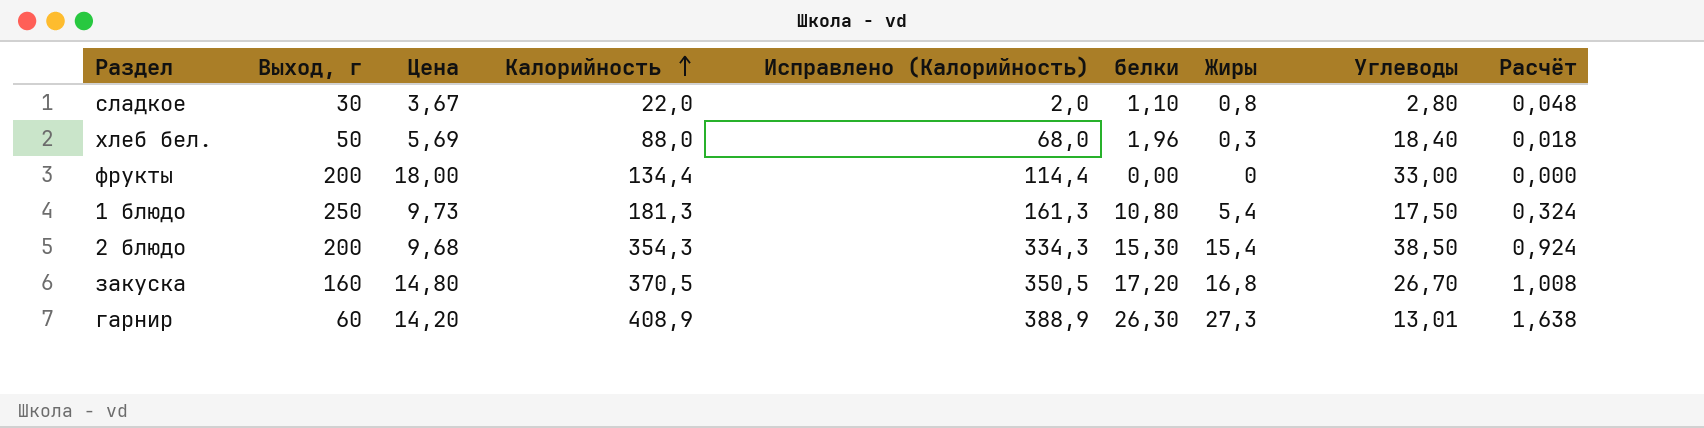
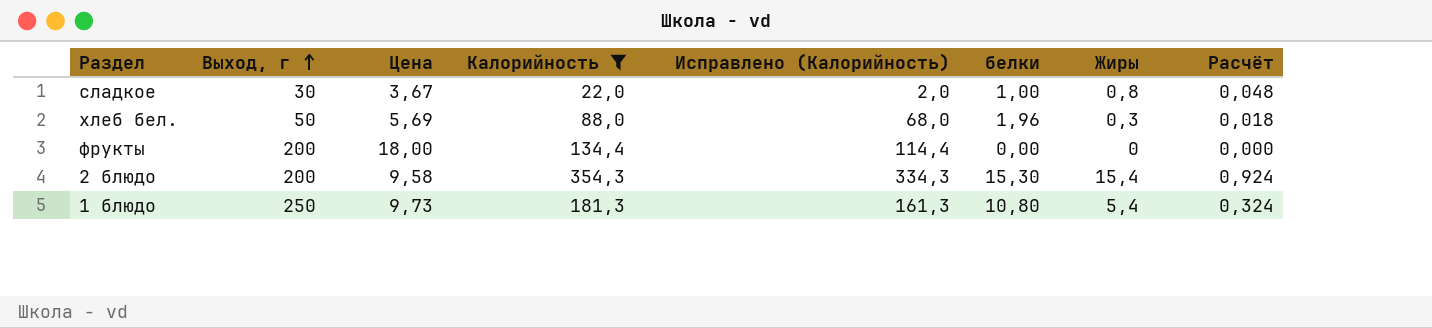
filter: none -> Калорийность <= 354,3
row order: Калорийность ascending -> Выход, г ascending
column Углеводы | position: 8 -> none
сладкое | белки: 1,10 -> 1,00
2 блюдо | Цена: 9,68 -> 9,58

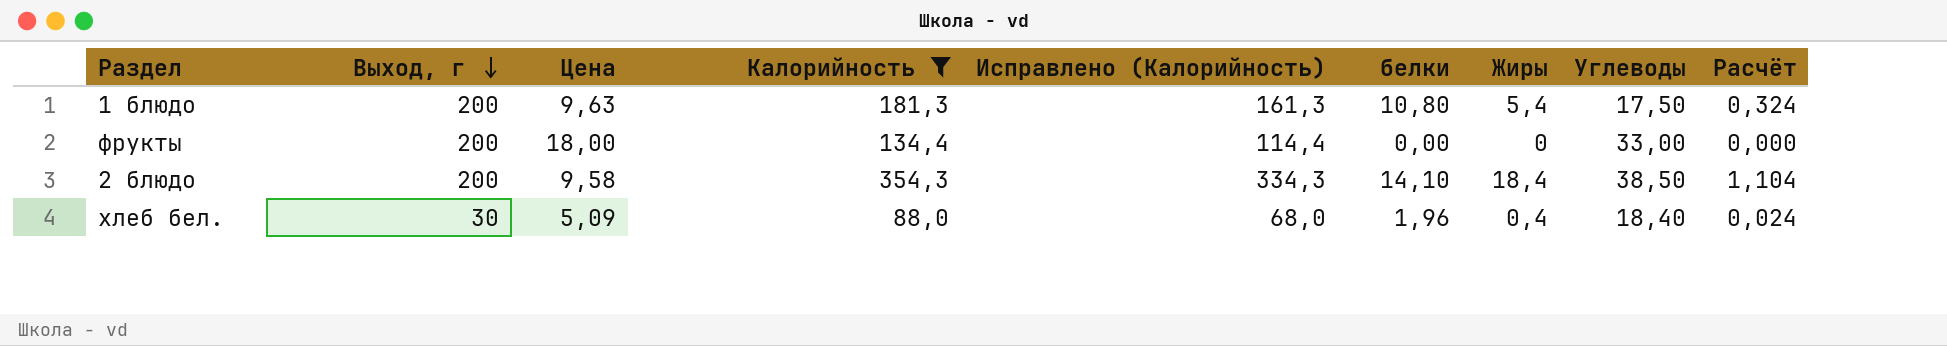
row order: Выход, г ascending -> Выход, г descending
column Углеводы | position: none -> 8
row сладкое: 30 | 3,67 | 22,0 | 2,0 | 1,00 | 0,8 | 0,048 -> none
1 блюдо | Выход, г: 250 -> 200
1 блюдо | Цена: 9,73 -> 9,63
2 блюдо | белки: 15,30 -> 14,10
2 блюдо | Жиры: 15,4 -> 18,4
2 блюдо | Расчёт: 0,924 -> 1,104
хлеб бел. | Выход, г: 50 -> 30
хлеб бел. | Цена: 5,69 -> 5,09
хлеб бел. | Жиры: 0,3 -> 0,4
хлеб бел. | Расчёт: 0,018 -> 0,024

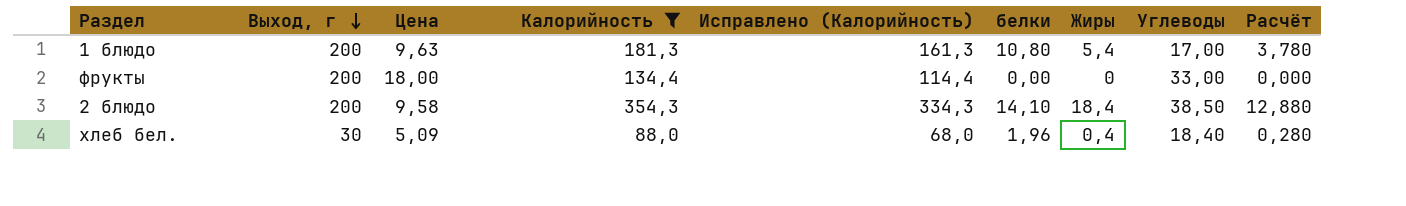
column Расчёт | formula: [Жиры] * 0,06 -> [Жиры] * 0,7
1 блюдо | Углеводы: 17,50 -> 17,00

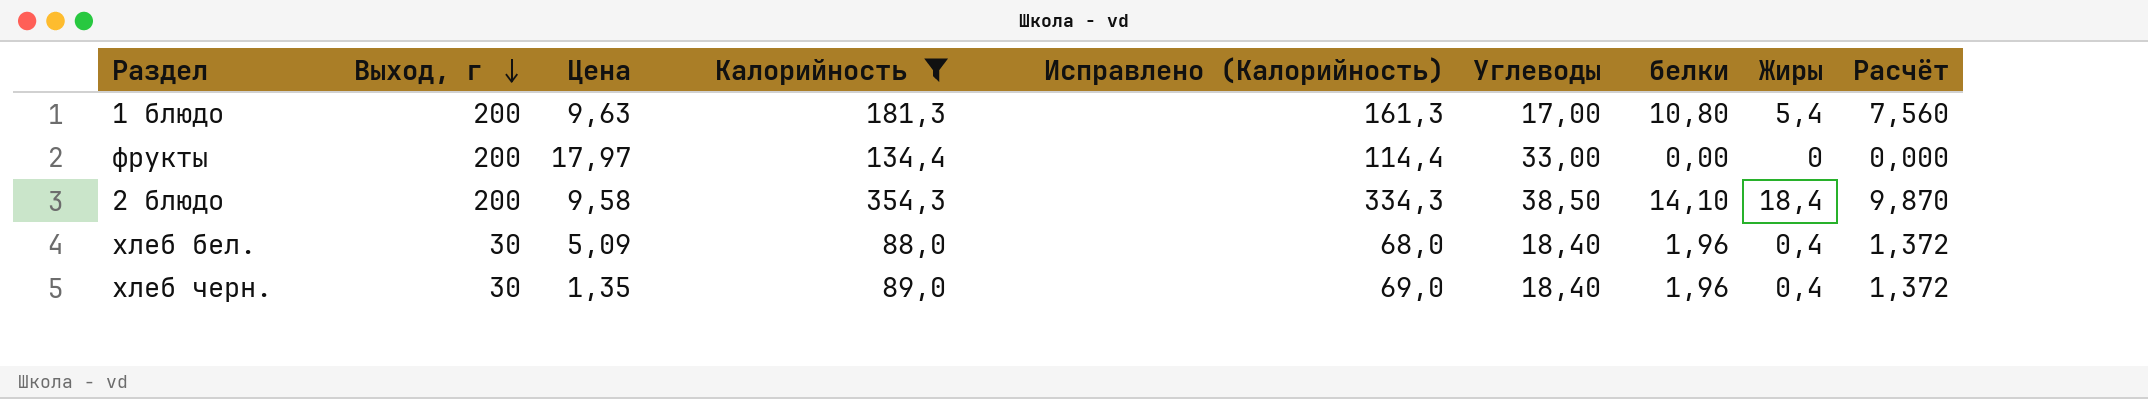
column Углеводы | position: 8 -> 6
column Расчёт | formula: [Жиры] * 0,7 -> [белки] * 0,7
фрукты | Цена: 18,00 -> 17,97
row хлеб черн.: none -> 30 | 1,35 | 89,0 | 69,0 | 18,40 | 1,96 | 0,4 | 1,372

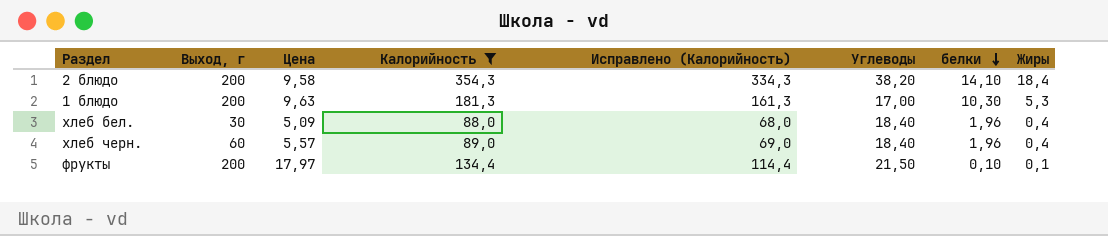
row order: Выход, г descending -> белки descending
column Расчёт | formula: [белки] * 0,7 -> none
2 блюдо | Углеводы: 38,50 -> 38,20
1 блюдо | белки: 10,80 -> 10,30
1 блюдо | Жиры: 5,4 -> 5,3
хлеб черн. | Выход, г: 30 -> 60
хлеб черн. | Цена: 1,35 -> 5,57
фрукты | Углеводы: 33,00 -> 21,50
фрукты | белки: 0,00 -> 0,10
фрукты | Жиры: 0 -> 0,1

